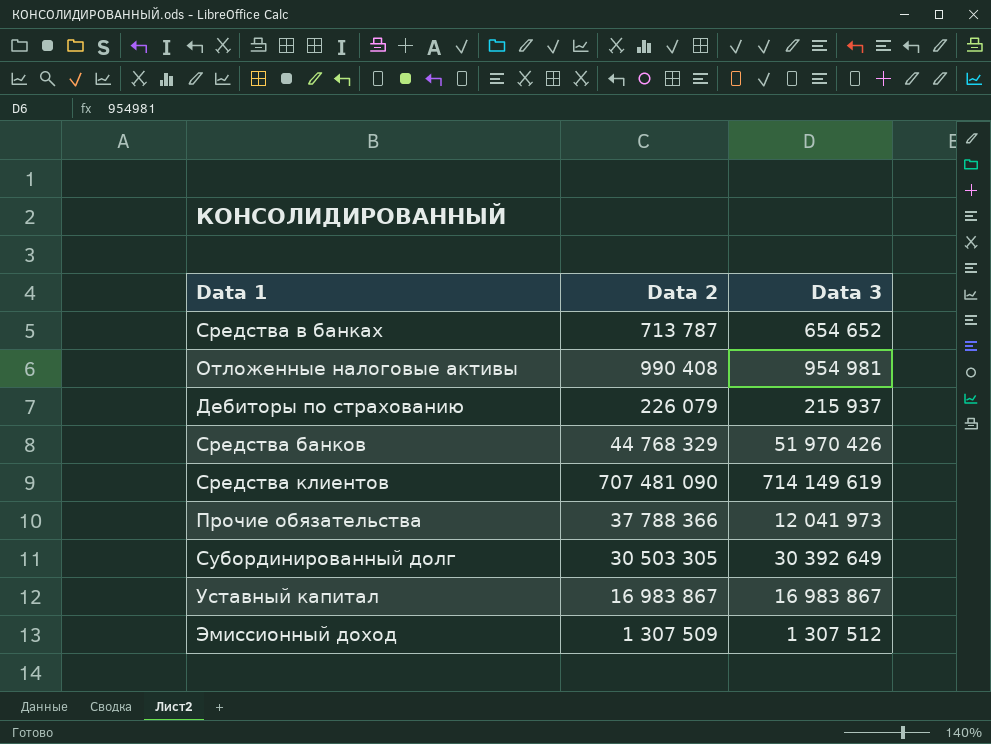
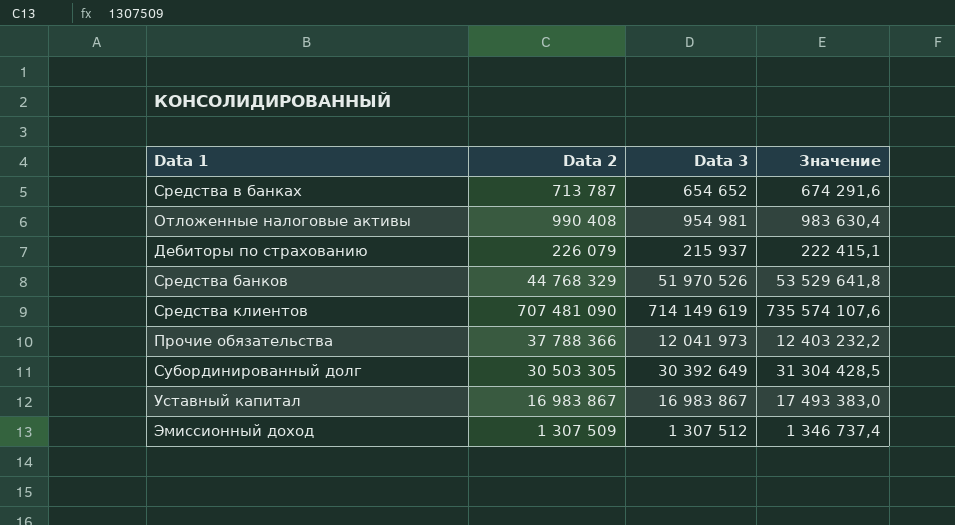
column Значение | formula: none -> [Data 3] * 1,03
Средства банков | Data 3: 51 970 426 -> 51 970 526

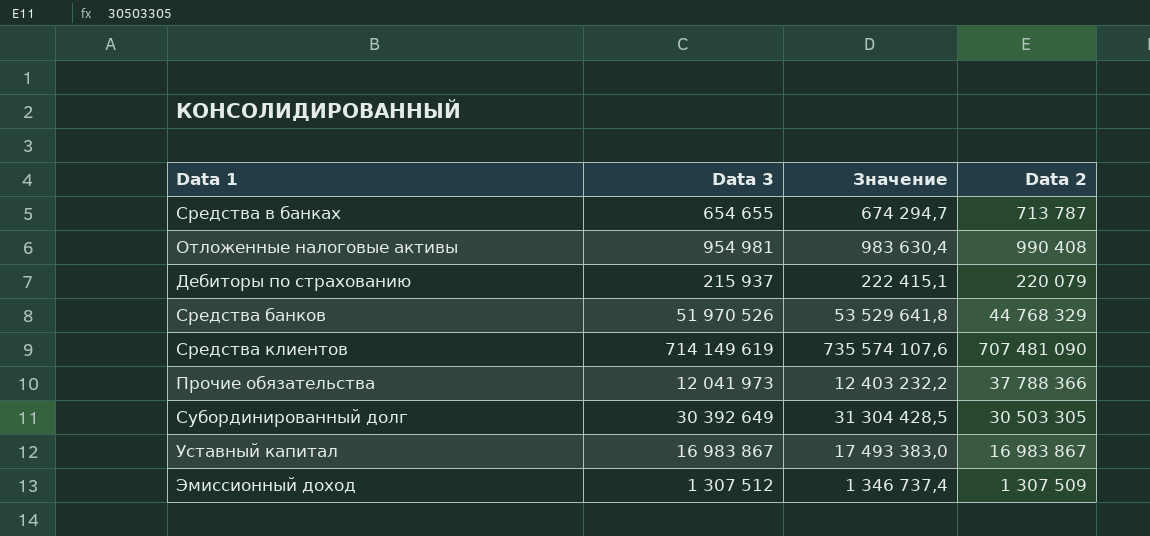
column Data 2 | position: 2 -> 4
Средства в банках | Data 3: 654 652 -> 654 655
Средства в банках | Значение: 674 291,6 -> 674 294,7
Дебиторы по страхованию | Data 2: 226 079 -> 220 079

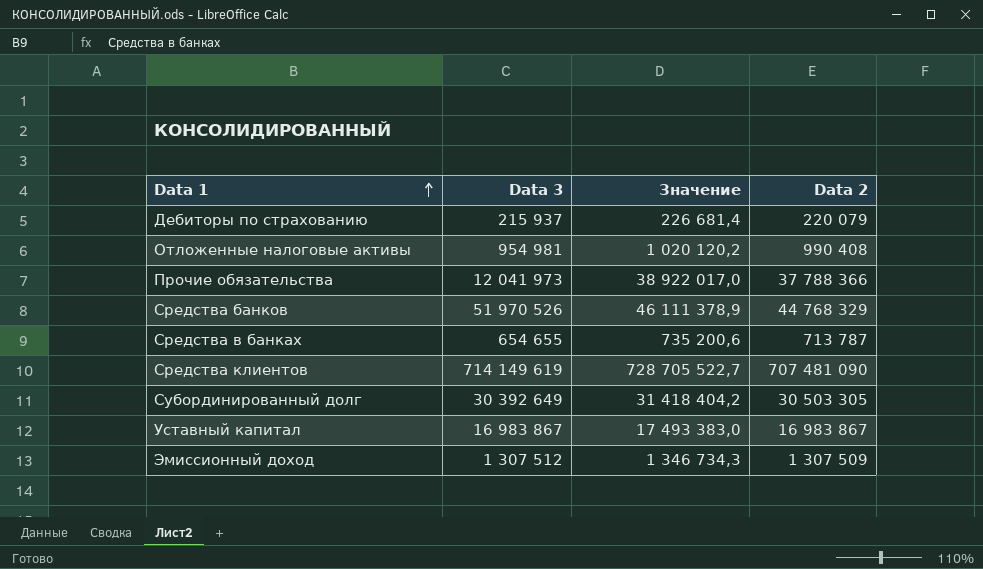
row order: none -> Data 1 ascending
column Значение | formula: [Data 3] * 1,03 -> [Data 2] * 1,03

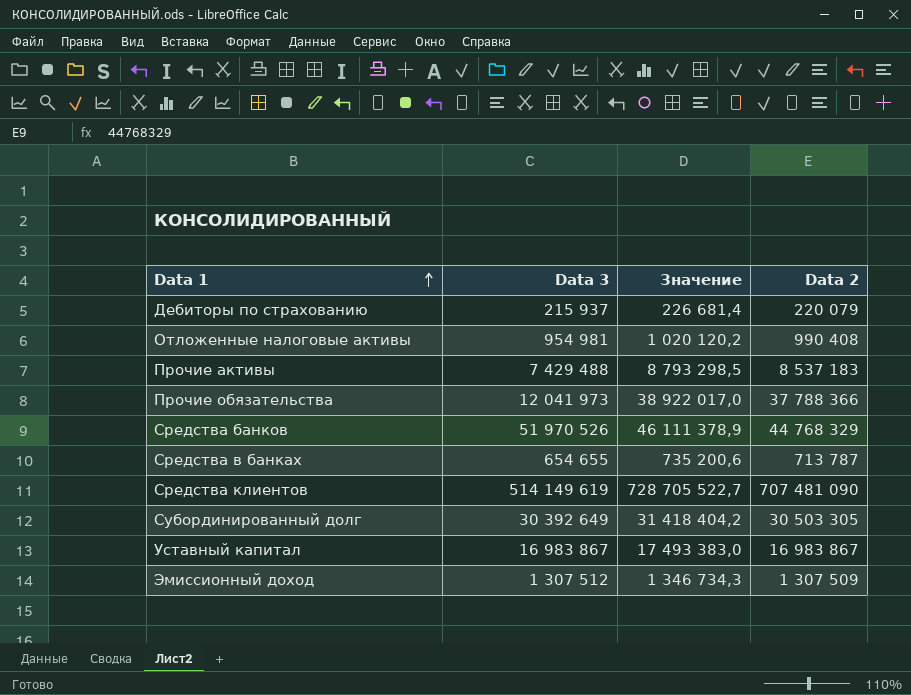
row Прочие активы: none -> 7 429 488 | 8 793 298,5 | 8 537 183
Средства клиентов | Data 3: 714 149 619 -> 514 149 619

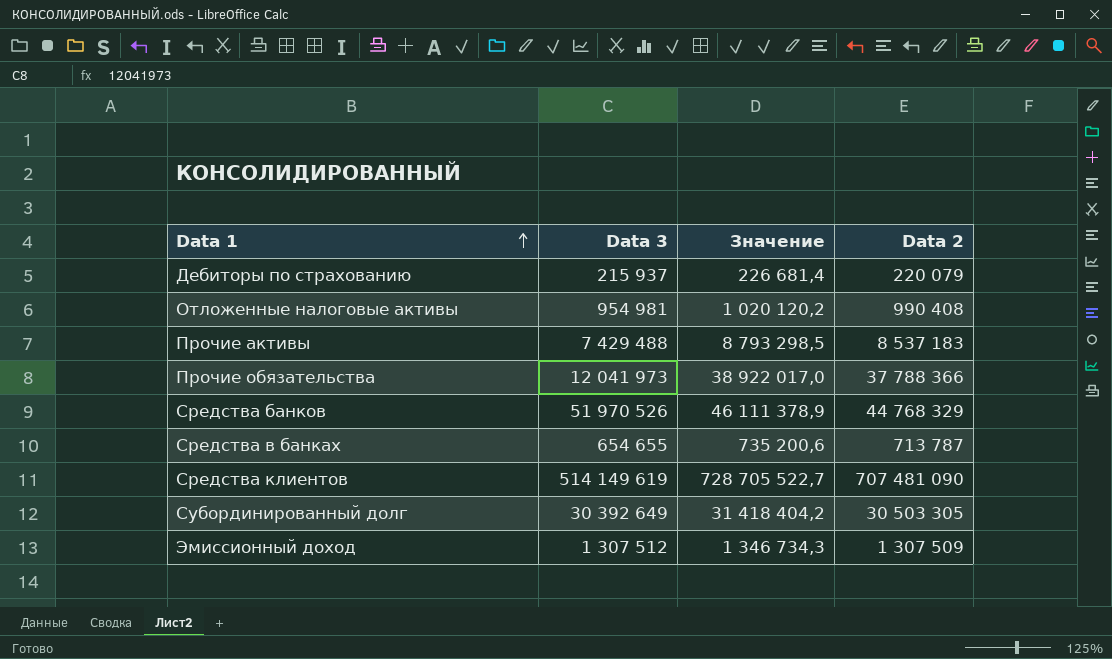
row Уставный капитал: 16 983 867 | 17 493 383,0 | 16 983 867 -> none

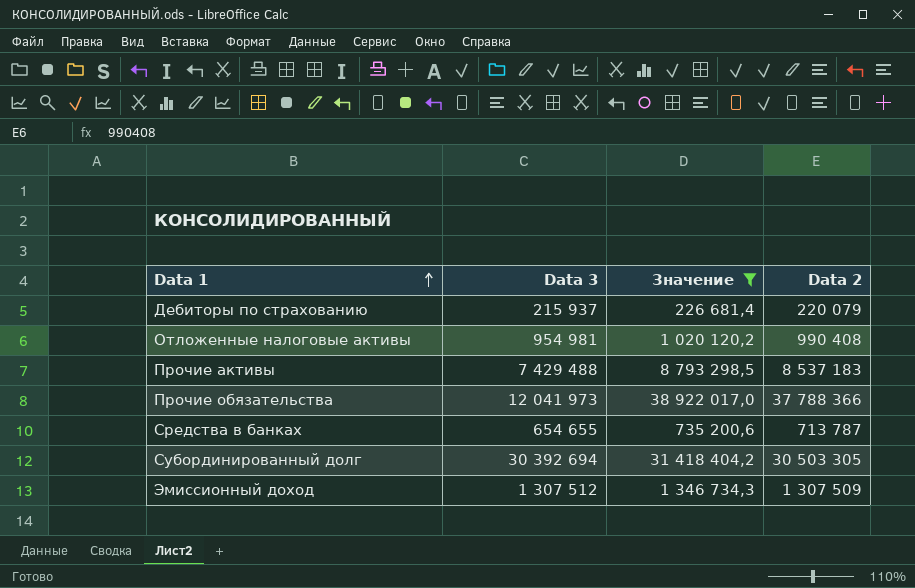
filter: none -> Значение <= 38 922 017,0
Субординированный долг | Data 3: 30 392 649 -> 30 392 694

